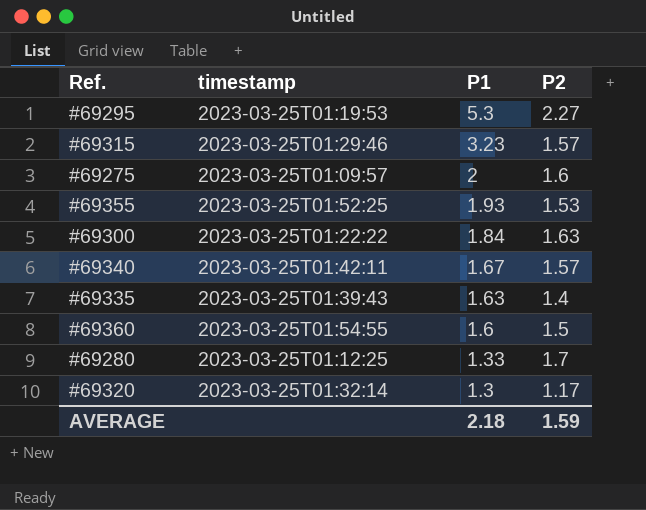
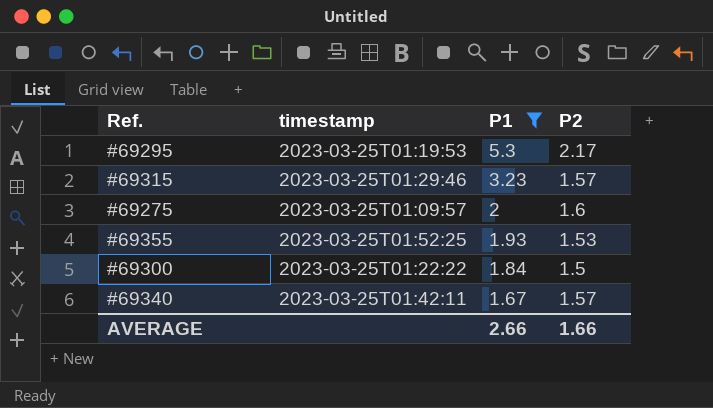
filter: none -> P1 >= 1.67
#69295 | P2: 2.27 -> 2.17
#69300 | P2: 1.63 -> 1.5
AVERAGE | P1: 2.18 -> 2.66
AVERAGE | P2: 1.59 -> 1.66

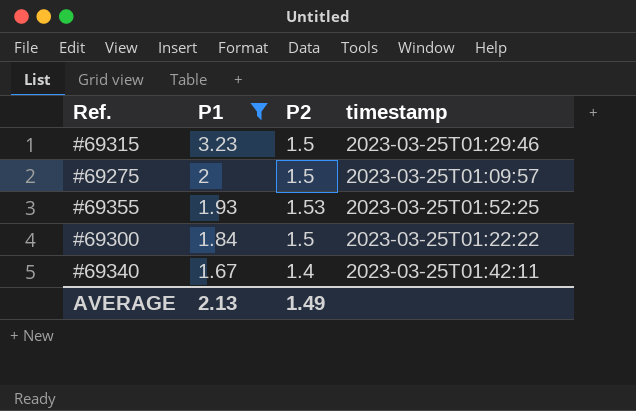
column timestamp | position: 2 -> 4
row #69295: 2023-03-25T01:19:53 | 5.3 | 2.17 -> none
#69315 | P2: 1.57 -> 1.5
#69275 | P2: 1.6 -> 1.5
#69340 | P2: 1.57 -> 1.4
AVERAGE | P1: 2.66 -> 2.13
AVERAGE | P2: 1.66 -> 1.49

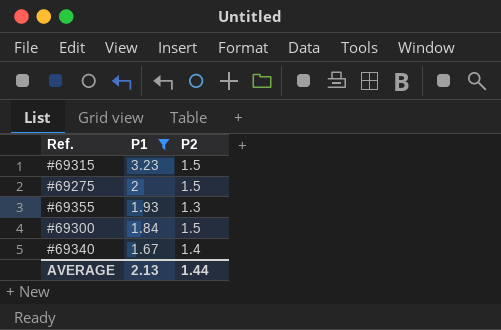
column timestamp | position: 4 -> none
#69355 | P2: 1.53 -> 1.3
AVERAGE | P2: 1.49 -> 1.44

